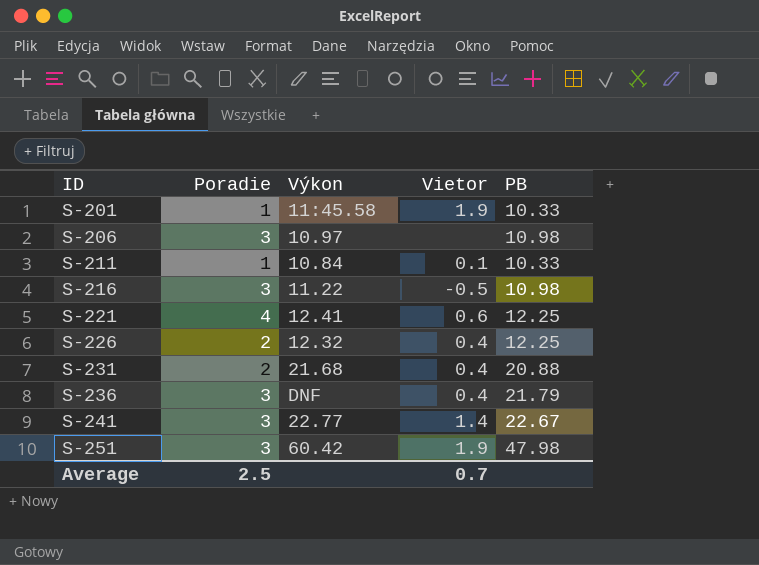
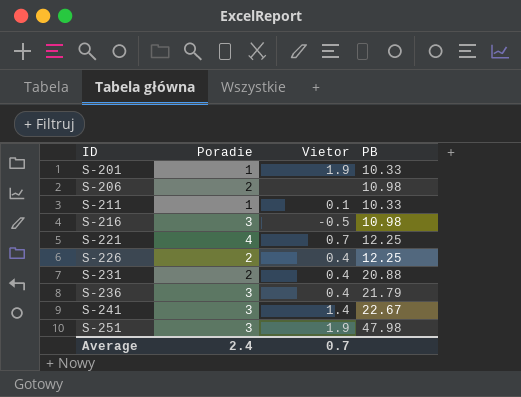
column Výkon | position: 3 -> none
S-206 | Poradie: 3 -> 2
S-221 | Vietor: 0.6 -> 0.7
Average | Poradie: 2.5 -> 2.4

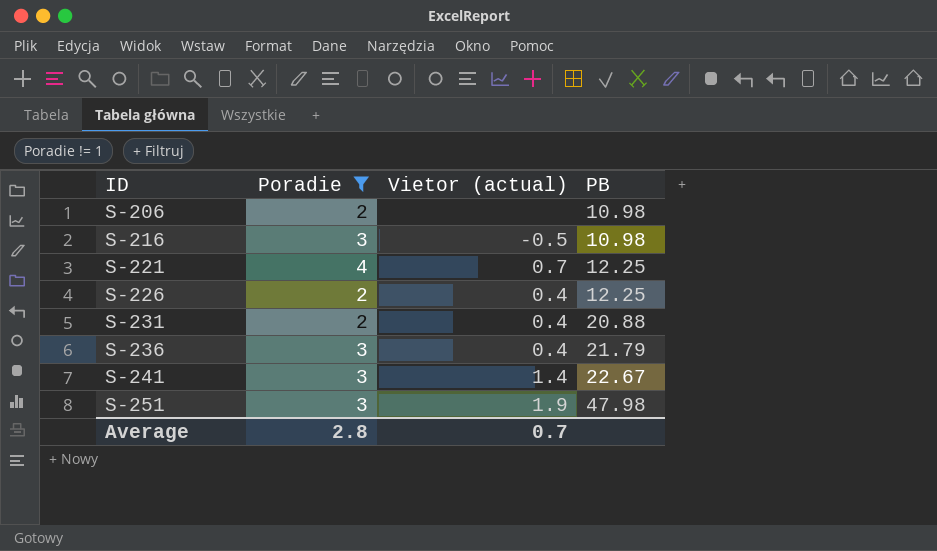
filter: none -> Poradie != 1
column name: Vietor -> Vietor (actual)
Average | Poradie: 2.4 -> 2.8

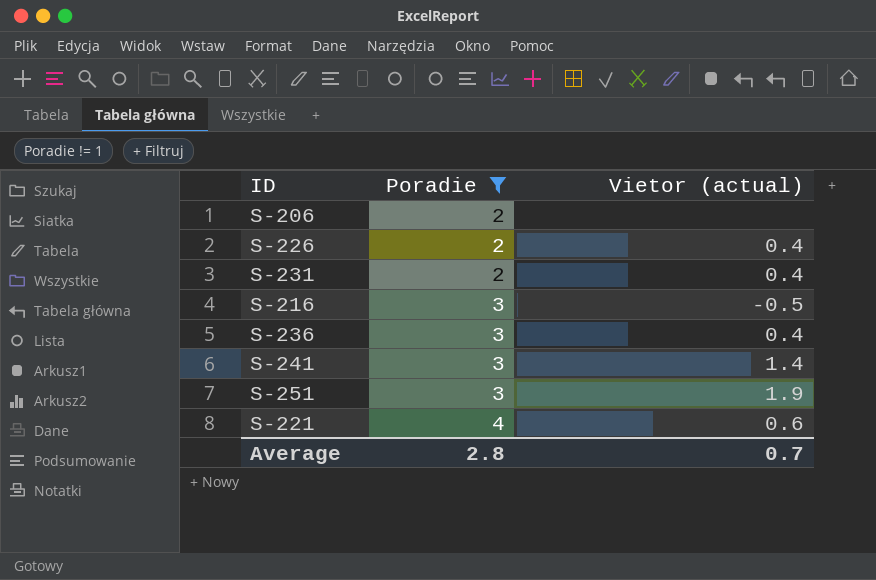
row order: ID ascending -> Poradie ascending
column PB | position: 4 -> none
S-221 | Vietor (actual): 0.7 -> 0.6

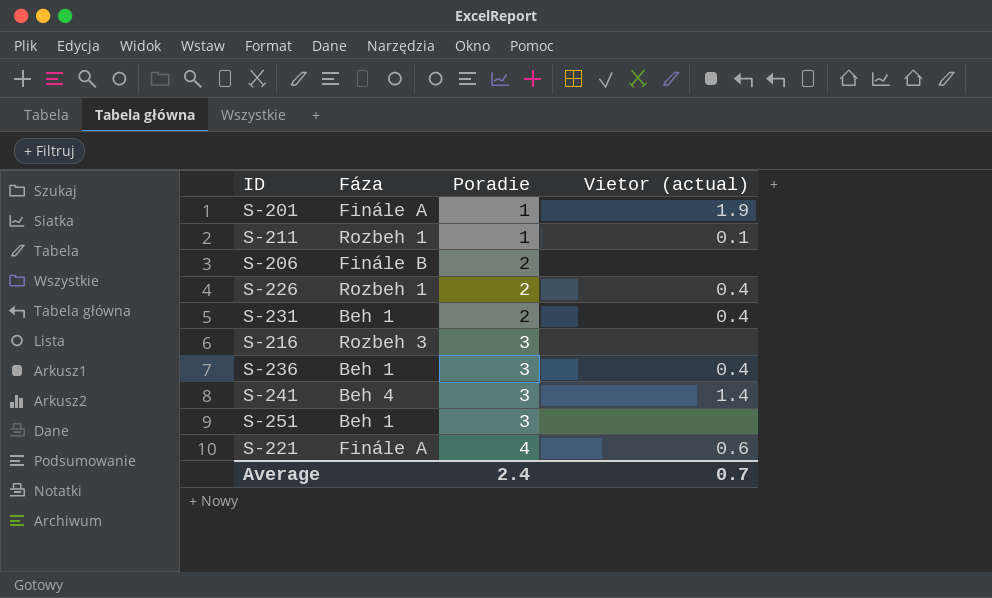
filter: Poradie != 1 -> none
column Fáza | position: none -> 2
S-216 | Vietor (actual): -0.5 -> none
S-251 | Vietor (actual): 1.9 -> none
Average | Poradie: 2.8 -> 2.4

